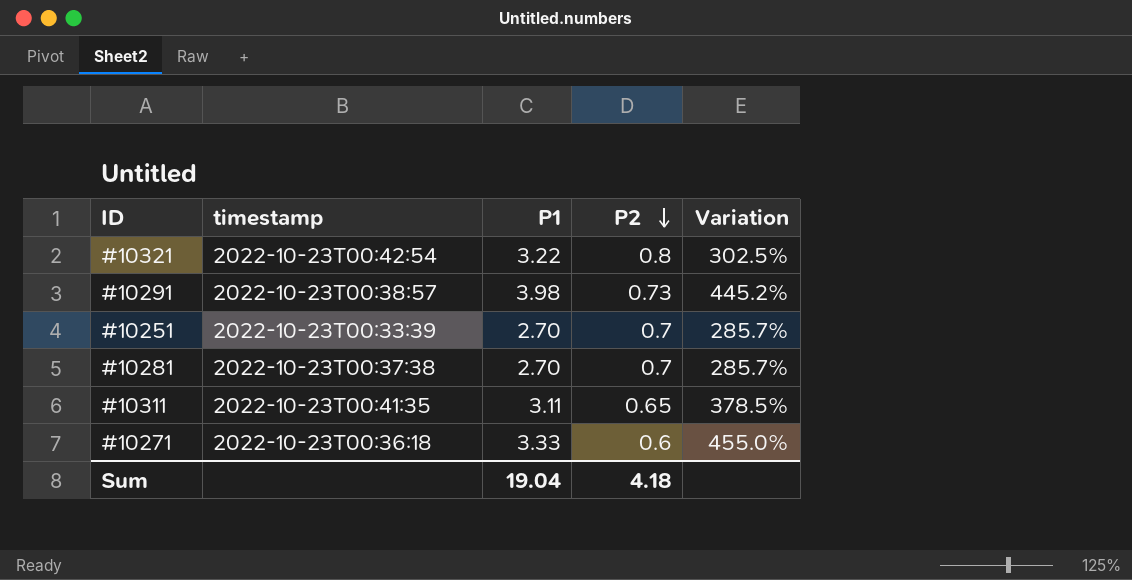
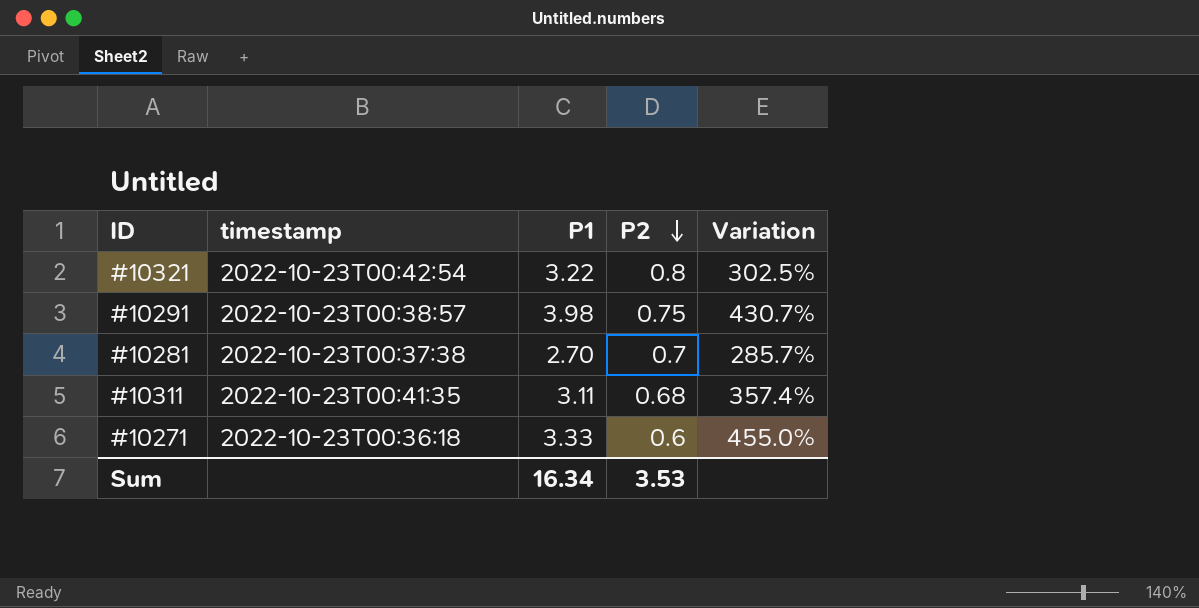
row #10251: 2022-10-23T00:33:39 | 2.70 | 0.7 | 285.7% -> none
#10291 | P2: 0.73 -> 0.75
#10291 | Variation: 445.2% -> 430.7%
#10311 | P2: 0.65 -> 0.68
#10311 | Variation: 378.5% -> 357.4%
Sum | P1: 19.04 -> 16.34
Sum | P2: 4.18 -> 3.53

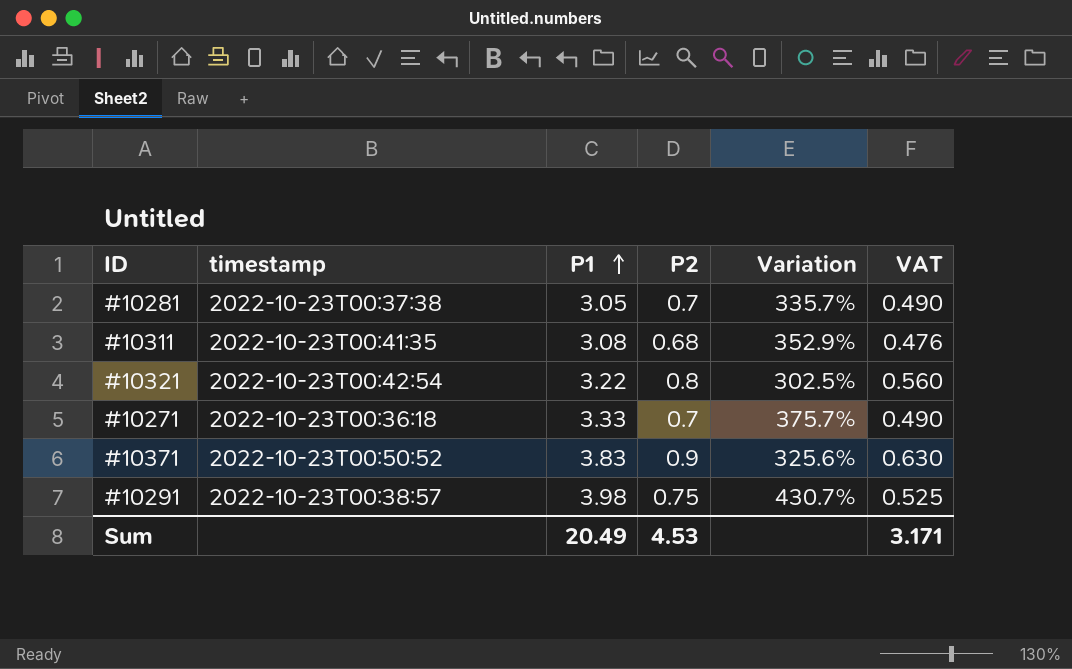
row order: P2 descending -> P1 ascending
column VAT | formula: none -> [P2] * 0.7
#10281 | P1: 2.70 -> 3.05
#10281 | Variation: 285.7% -> 335.7%
#10311 | P1: 3.11 -> 3.08
#10311 | Variation: 357.4% -> 352.9%
#10271 | P2: 0.6 -> 0.7
#10271 | Variation: 455.0% -> 375.7%
row #10371: none -> 2022-10-23T00:50:52 | 3.83 | 0.9 | 325.6% | 0.630
Sum | P1: 16.34 -> 20.49
Sum | P2: 3.53 -> 4.53

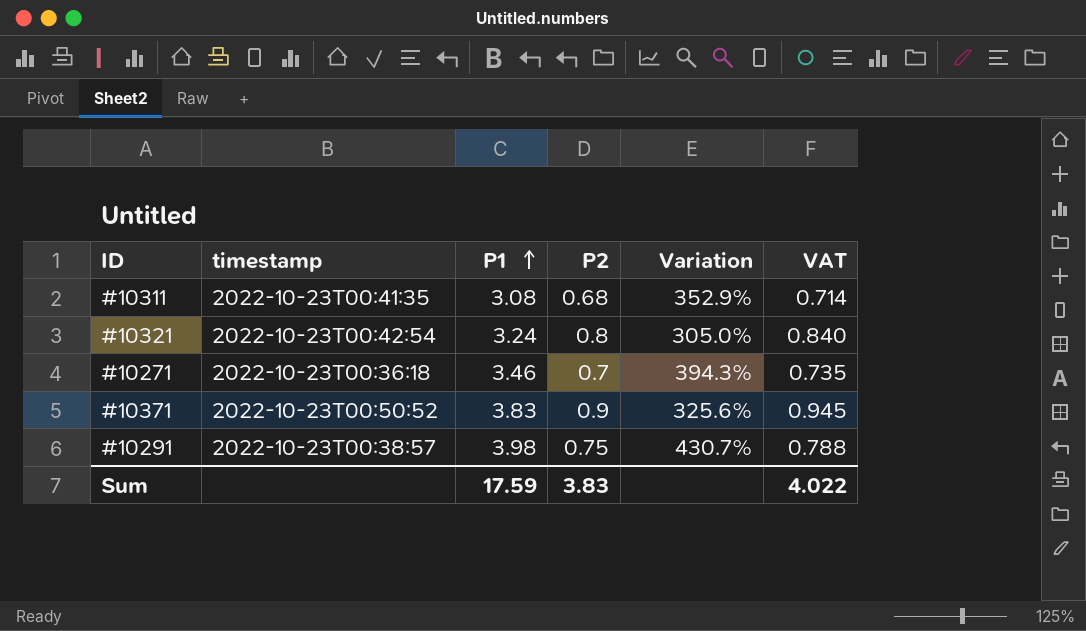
column VAT | formula: [P2] * 0.7 -> [P2] * 1.05
row #10281: 2022-10-23T00:37:38 | 3.05 | 0.7 | 335.7% | 0.490 -> none
#10321 | P1: 3.22 -> 3.24
#10321 | Variation: 302.5% -> 305.0%
#10271 | P1: 3.33 -> 3.46
#10271 | Variation: 375.7% -> 394.3%
Sum | P1: 20.49 -> 17.59
Sum | P2: 4.53 -> 3.83
Sum | VAT: 3.171 -> 4.022

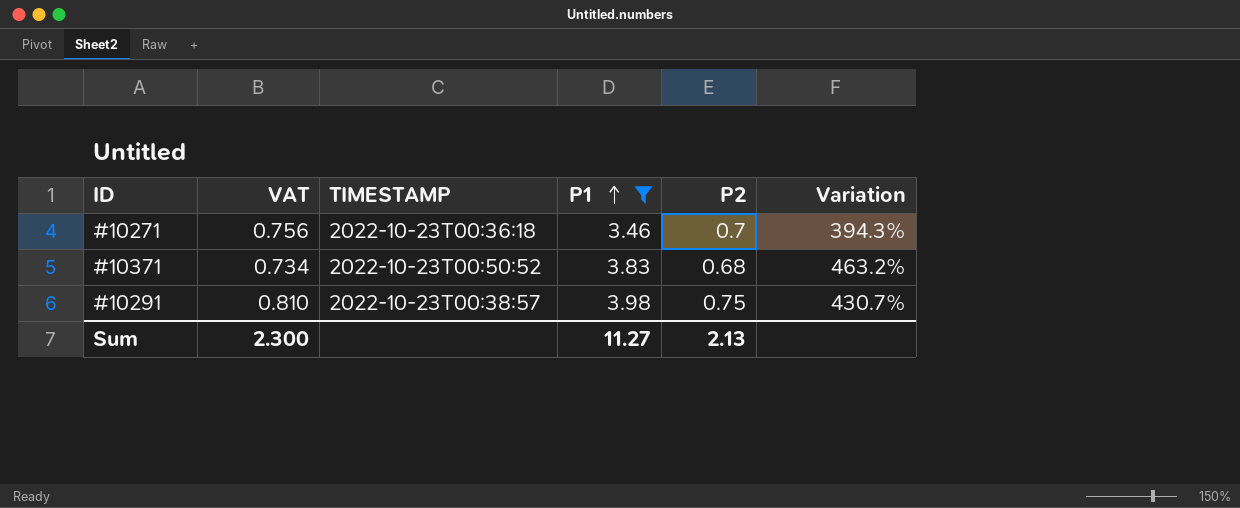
filter: none -> P1 >= 3.46
column VAT | formula: [P2] * 1.05 -> [P2] * 1.08
column VAT | position: 6 -> 2
column name: timestamp -> TIMESTAMP
#10371 | P2: 0.9 -> 0.68
#10371 | Variation: 325.6% -> 463.2%
Sum | VAT: 4.022 -> 2.300
Sum | P1: 17.59 -> 11.27
Sum | P2: 3.83 -> 2.13

